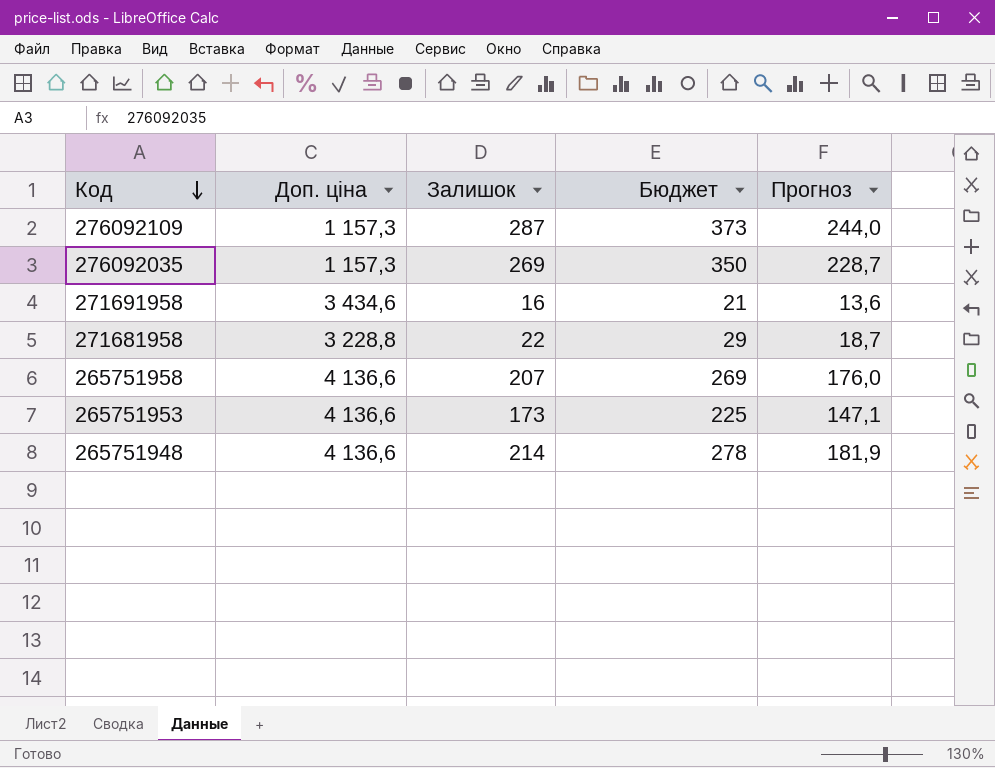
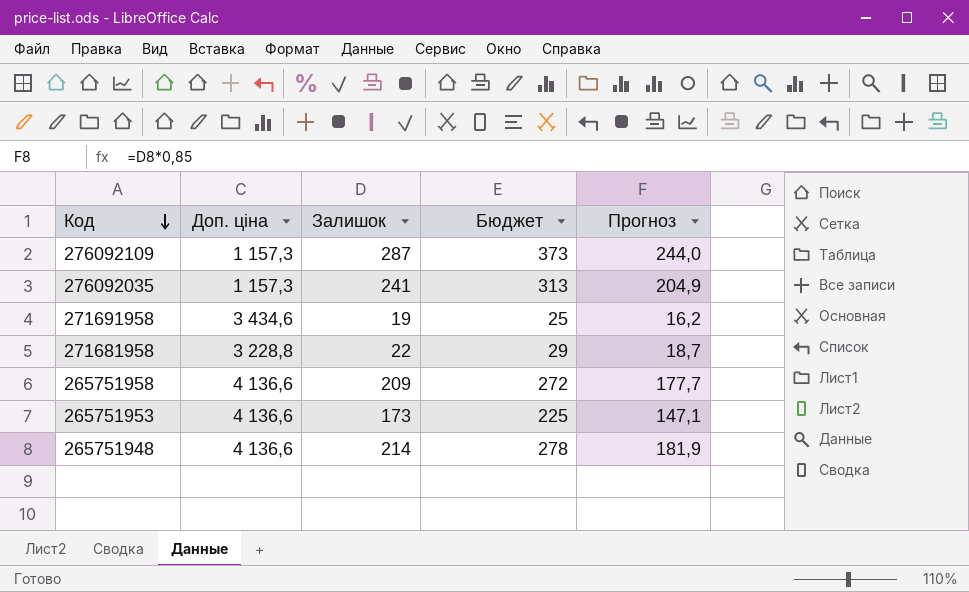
276092035 | Залишок: 269 -> 241
276092035 | Бюджет: 350 -> 313
276092035 | Прогноз: 228,7 -> 204,9
271691958 | Залишок: 16 -> 19
271691958 | Бюджет: 21 -> 25
271691958 | Прогноз: 13,6 -> 16,2
265751958 | Залишок: 207 -> 209
265751958 | Бюджет: 269 -> 272
265751958 | Прогноз: 176,0 -> 177,7

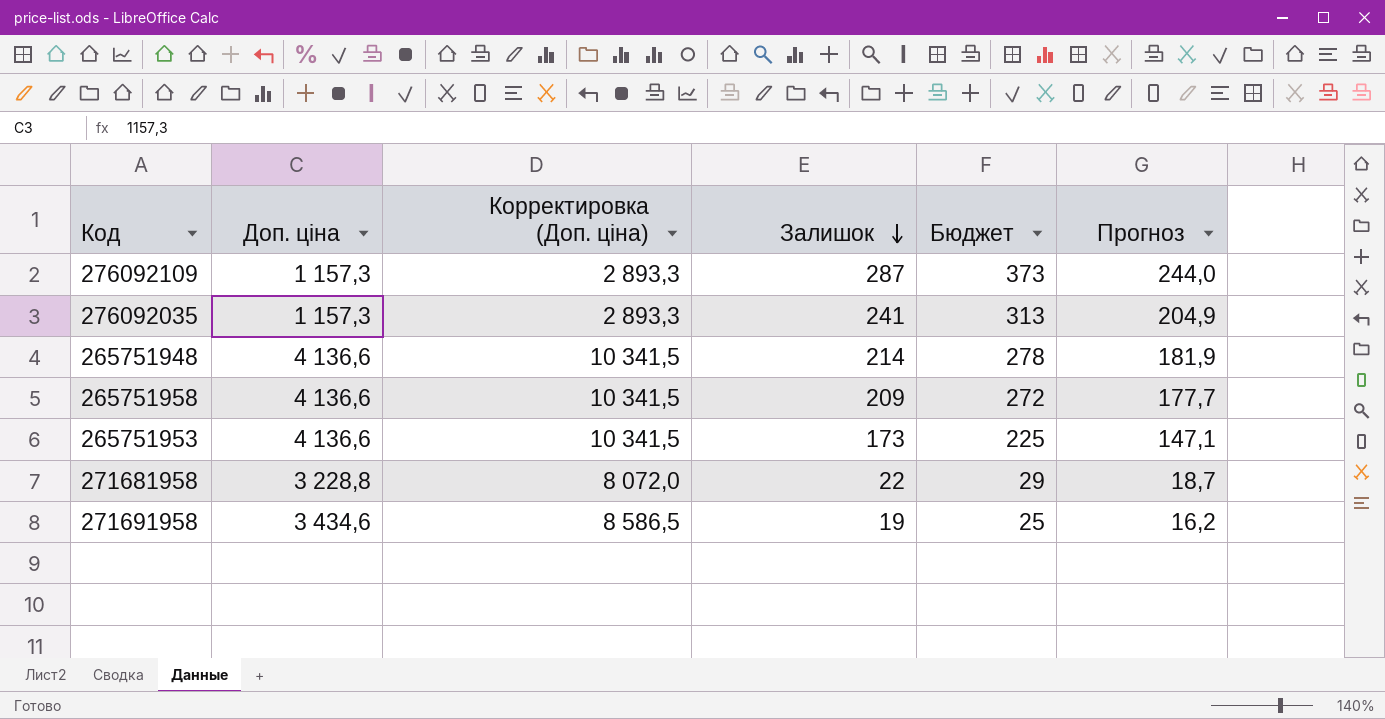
row order: Код descending -> Залишок descending
column Корректировка (Доп. ціна) | formula: none -> [Доп. ціна] * 2,5

